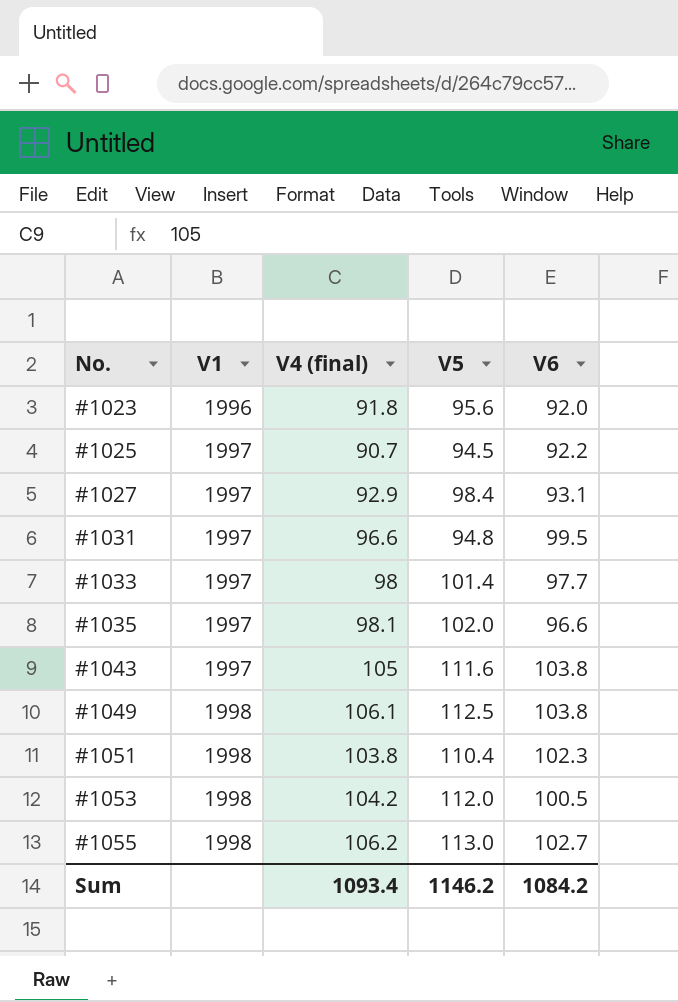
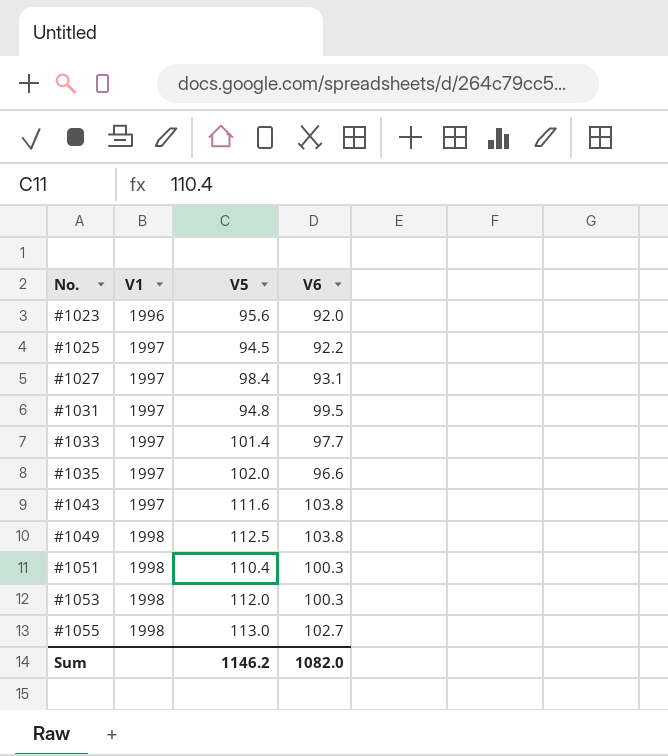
column V4 (final) | position: 3 -> none
#1051 | V6: 102.3 -> 100.3
#1053 | V6: 100.5 -> 100.3
Sum | V6: 1084.2 -> 1082.0

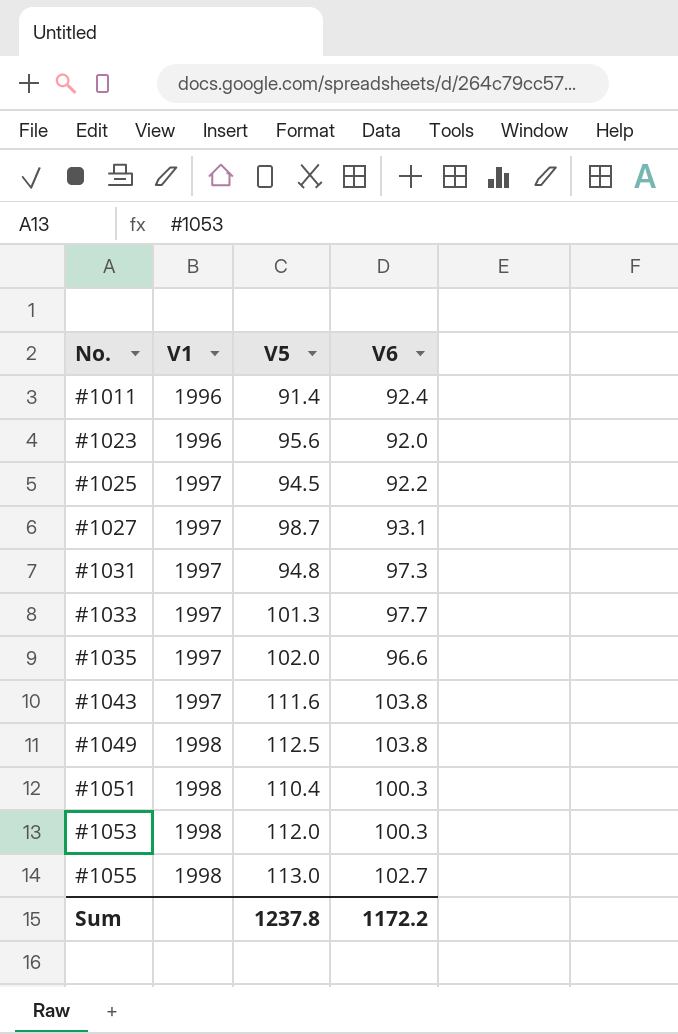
row #1011: none -> 1996 | 91.4 | 92.4
#1027 | V5: 98.4 -> 98.7
#1031 | V6: 99.5 -> 97.3
#1033 | V5: 101.4 -> 101.3
Sum | V5: 1146.2 -> 1237.8
Sum | V6: 1082.0 -> 1172.2

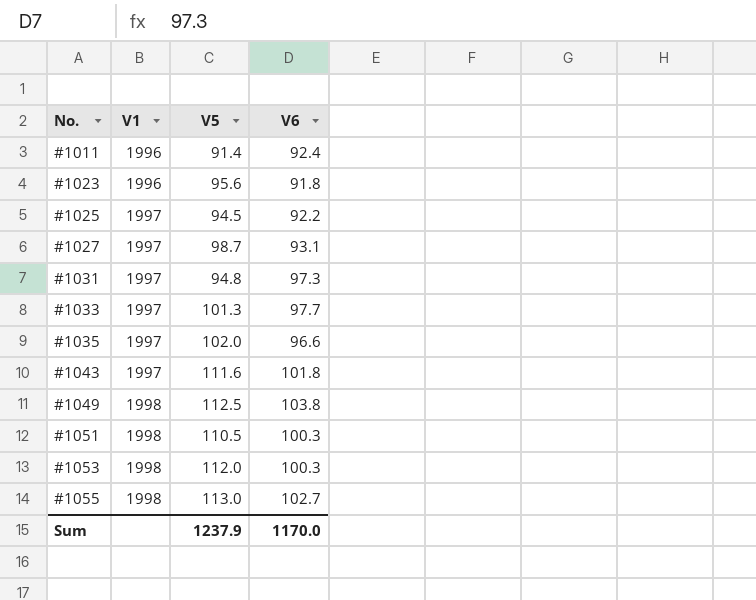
#1023 | V6: 92.0 -> 91.8
#1043 | V6: 103.8 -> 101.8
#1051 | V5: 110.4 -> 110.5
Sum | V5: 1237.8 -> 1237.9
Sum | V6: 1172.2 -> 1170.0

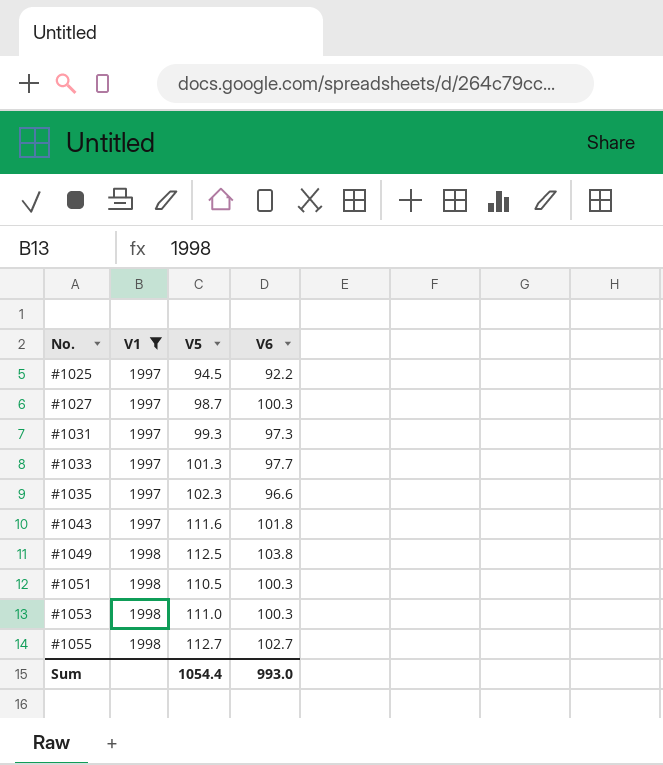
filter: none -> V1 != 1996
#1027 | V6: 93.1 -> 100.3
#1031 | V5: 94.8 -> 99.3
#1035 | V5: 102.0 -> 102.3
#1053 | V5: 112.0 -> 111.0
#1055 | V5: 113.0 -> 112.7
Sum | V5: 1237.9 -> 1054.4
Sum | V6: 1170.0 -> 993.0

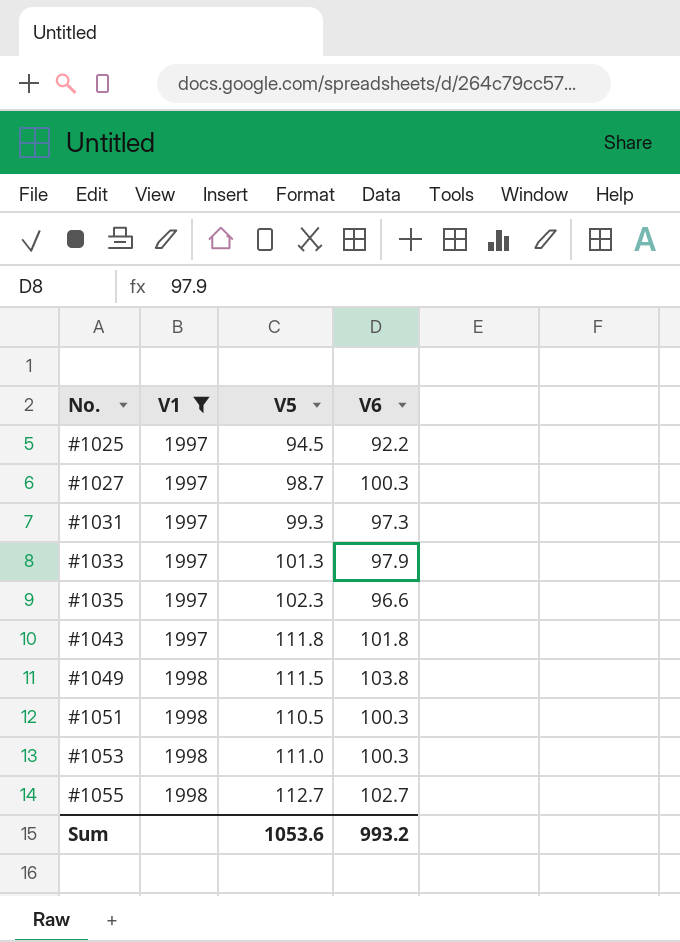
#1033 | V6: 97.7 -> 97.9
#1043 | V5: 111.6 -> 111.8
#1049 | V5: 112.5 -> 111.5
Sum | V5: 1054.4 -> 1053.6
Sum | V6: 993.0 -> 993.2

